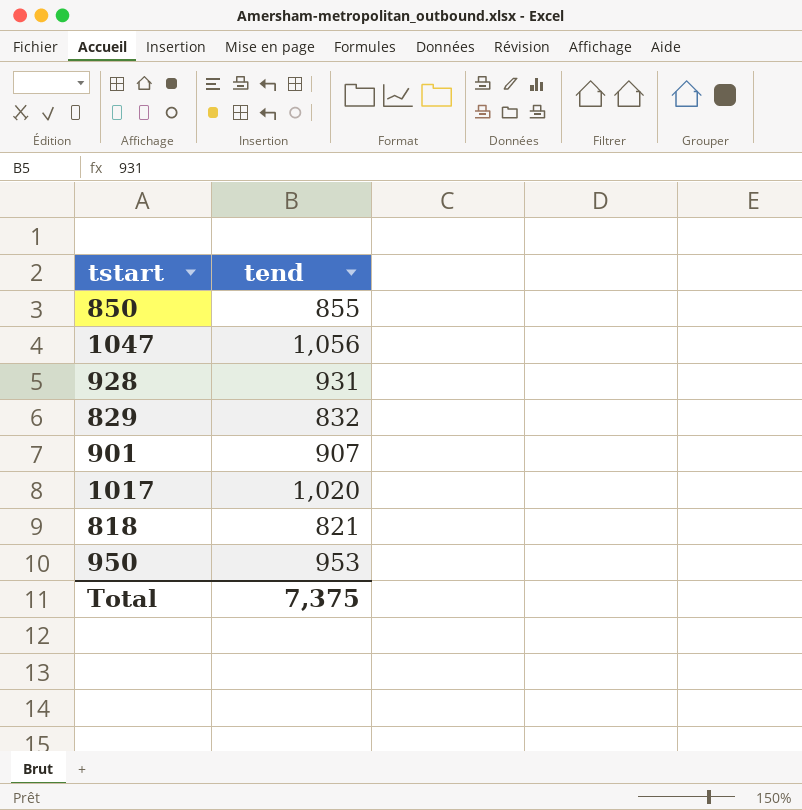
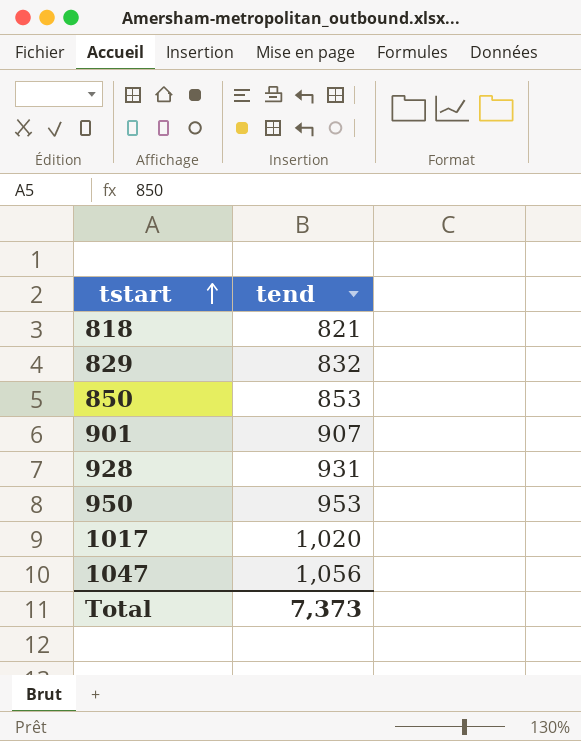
row order: none -> tstart ascending
850 | tend: 855 -> 853
Total | tend: 7,375 -> 7,373

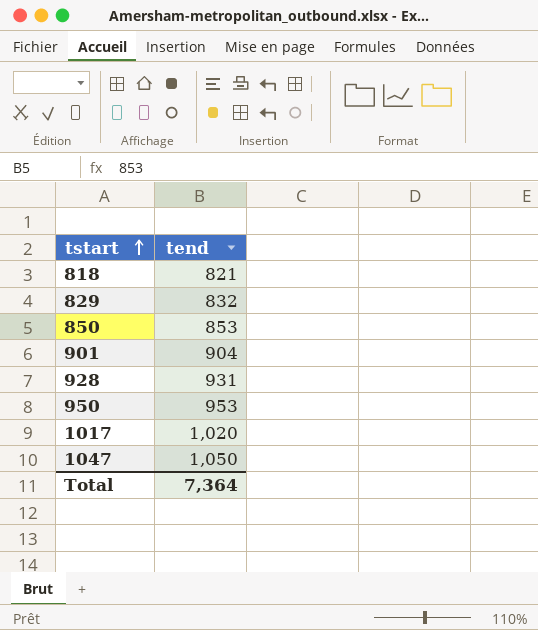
901 | tend: 907 -> 904
1047 | tend: 1,056 -> 1,050
Total | tend: 7,373 -> 7,364

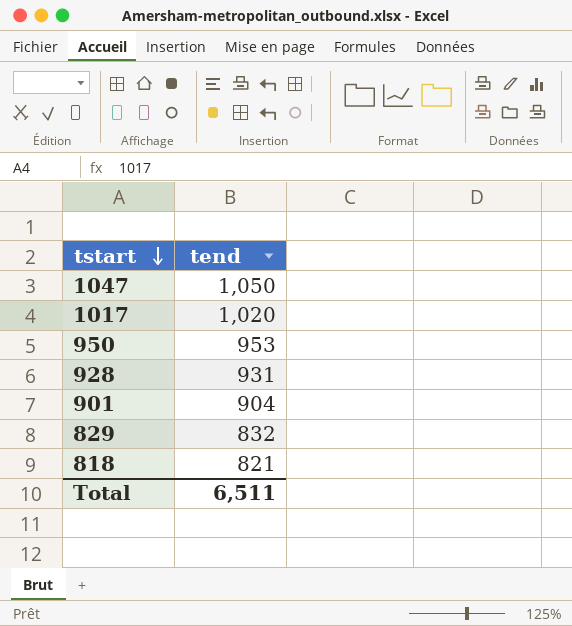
row order: tstart ascending -> tstart descending
row 850: 853 -> none
Total | tend: 7,364 -> 6,511

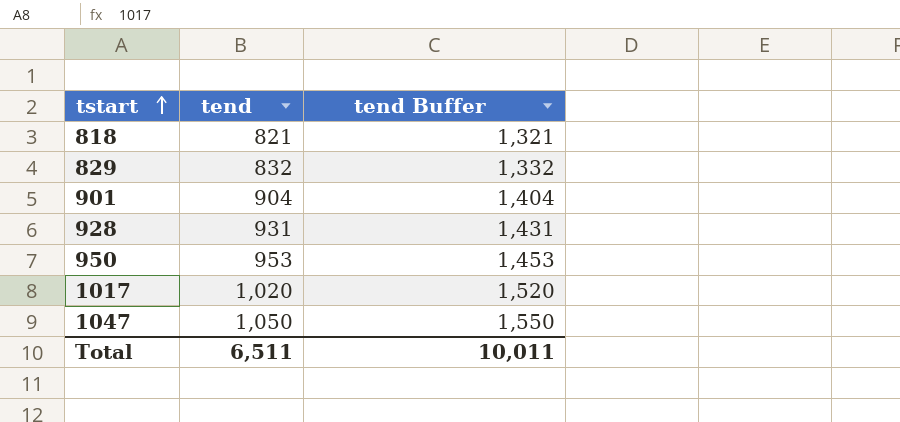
row order: tstart descending -> tstart ascending
column tend Buffer | formula: none -> [tend] + 500

